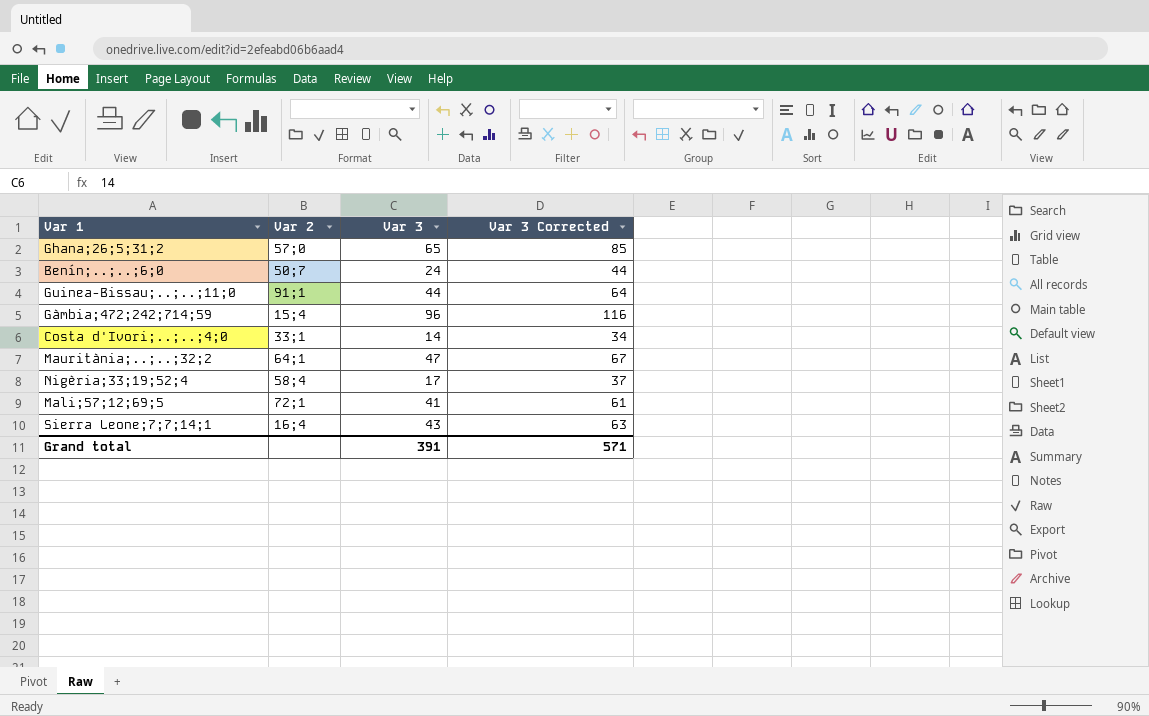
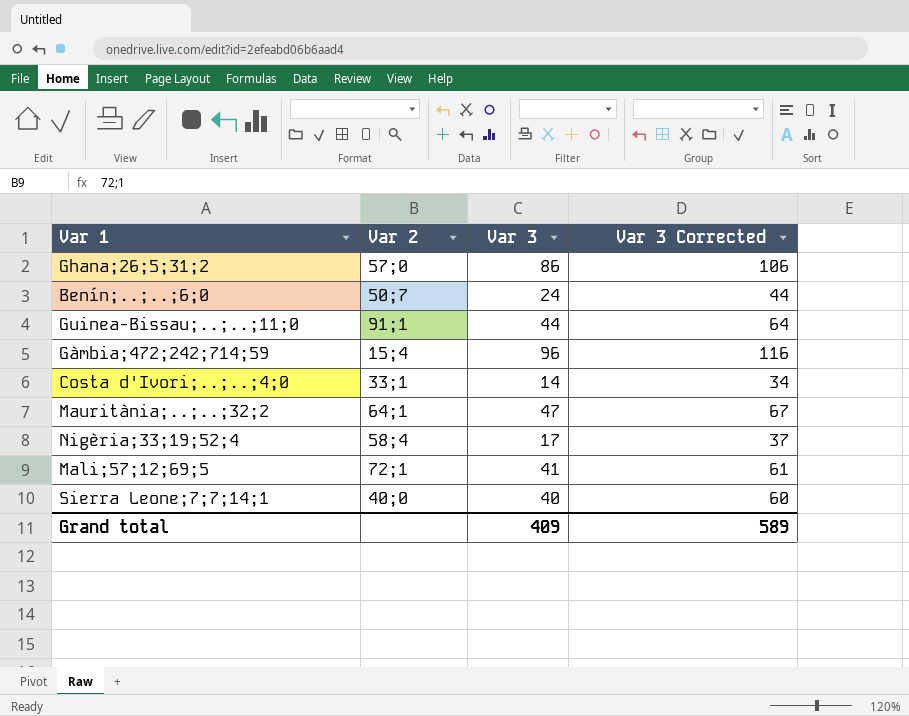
Ghana;26;5;31;2 | Var 3: 65 -> 86
Ghana;26;5;31;2 | Var 3 Corrected: 85 -> 106
Sierra Leone;7;7;14;1 | Var 2: 16;4 -> 40;0
Sierra Leone;7;7;14;1 | Var 3: 43 -> 40
Sierra Leone;7;7;14;1 | Var 3 Corrected: 63 -> 60
Grand total | Var 3: 391 -> 409
Grand total | Var 3 Corrected: 571 -> 589

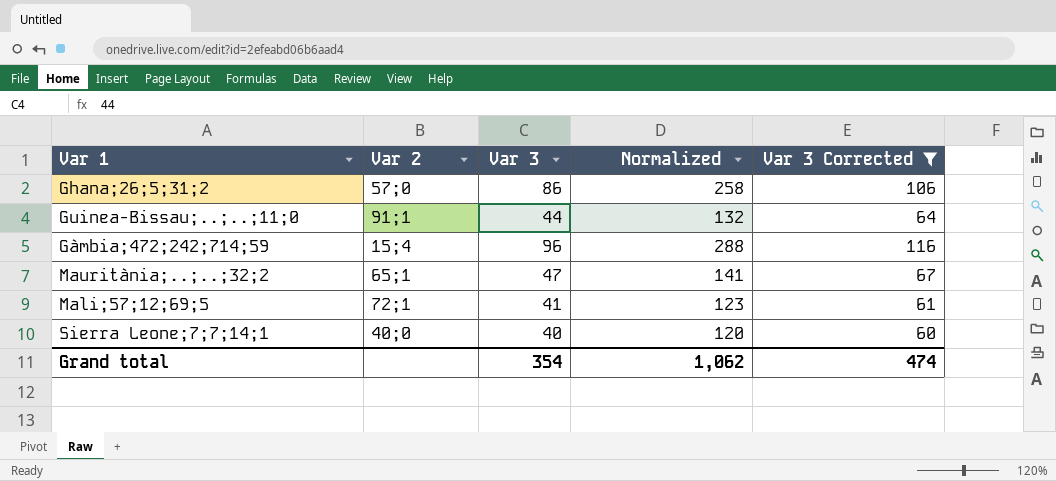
filter: none -> Var 3 Corrected >= 60
column Normalized | formula: none -> [Var 3] * 3
Mauritània;..;..;32;2 | Var 2: 64;1 -> 65;1
Grand total | Var 3: 409 -> 354
Grand total | Var 3 Corrected: 589 -> 474

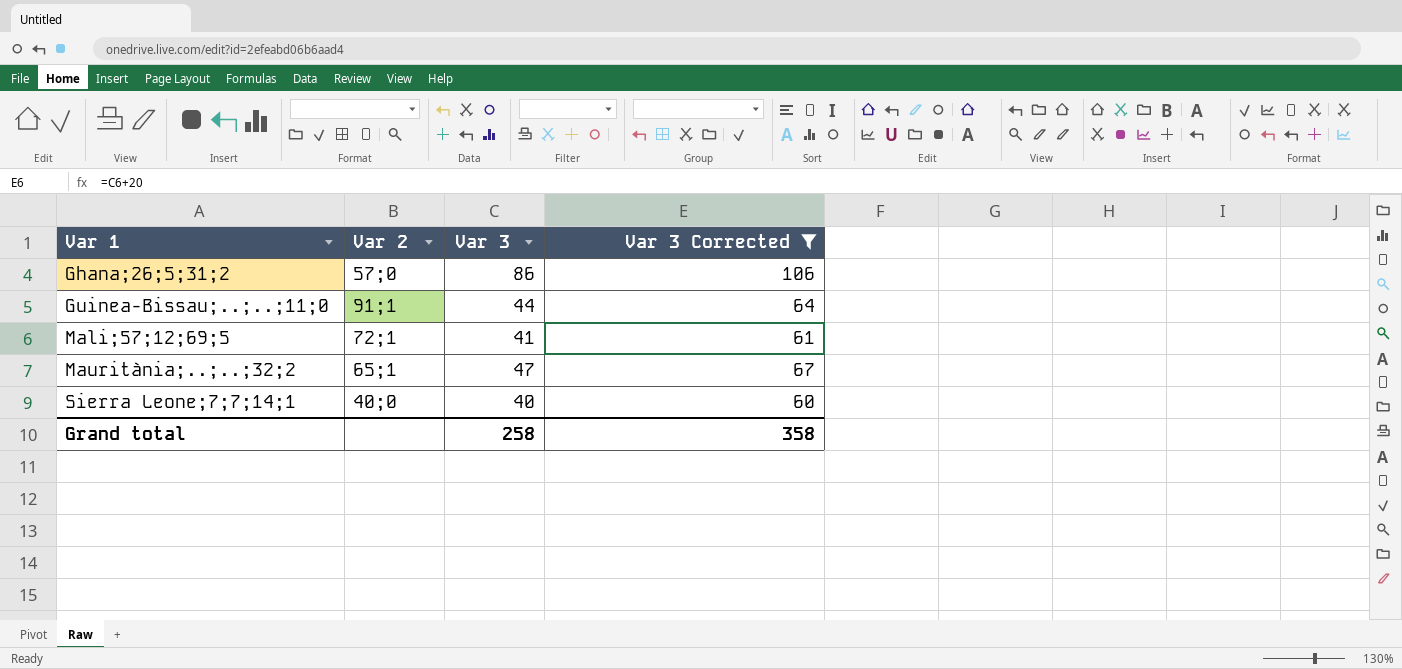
row order: none -> Var 1 ascending
column Normalized | formula: [Var 3] * 3 -> none
row Gàmbia;472;242;714;59: 15;4 | 96 | 288 | 116 -> none
Grand total | Var 3: 354 -> 258
Grand total | Var 3 Corrected: 474 -> 358

